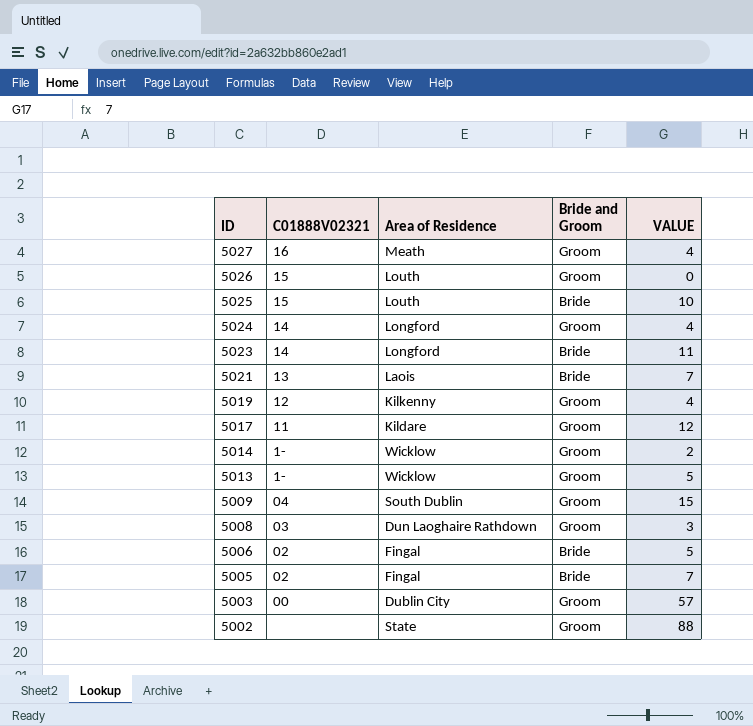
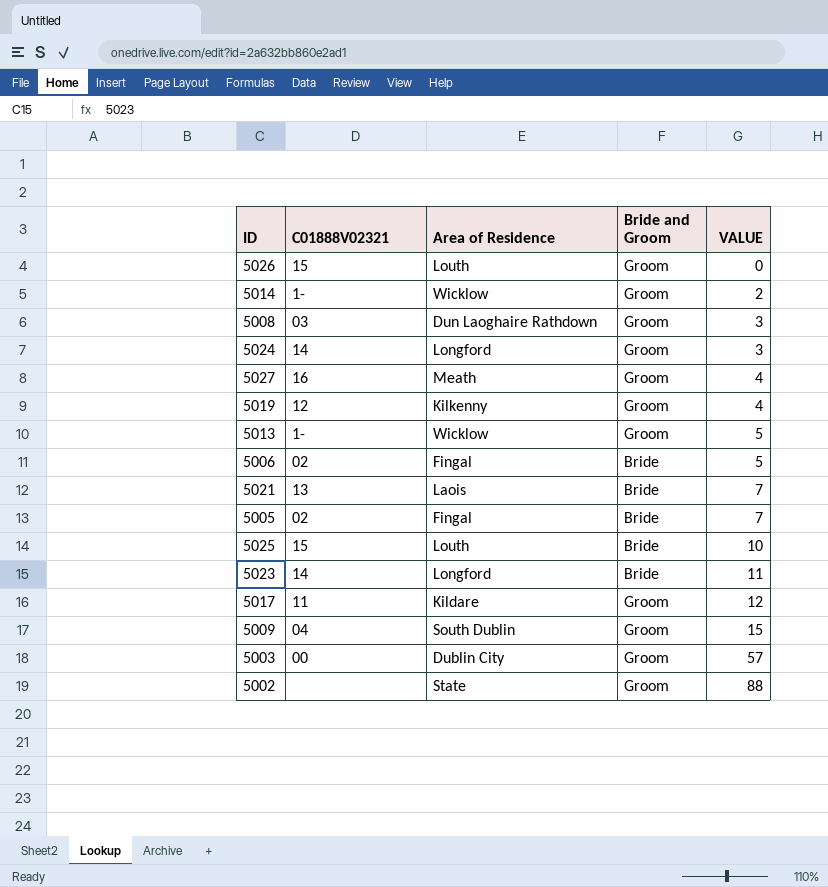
row order: ID descending -> VALUE ascending
5024 | VALUE: 4 -> 3

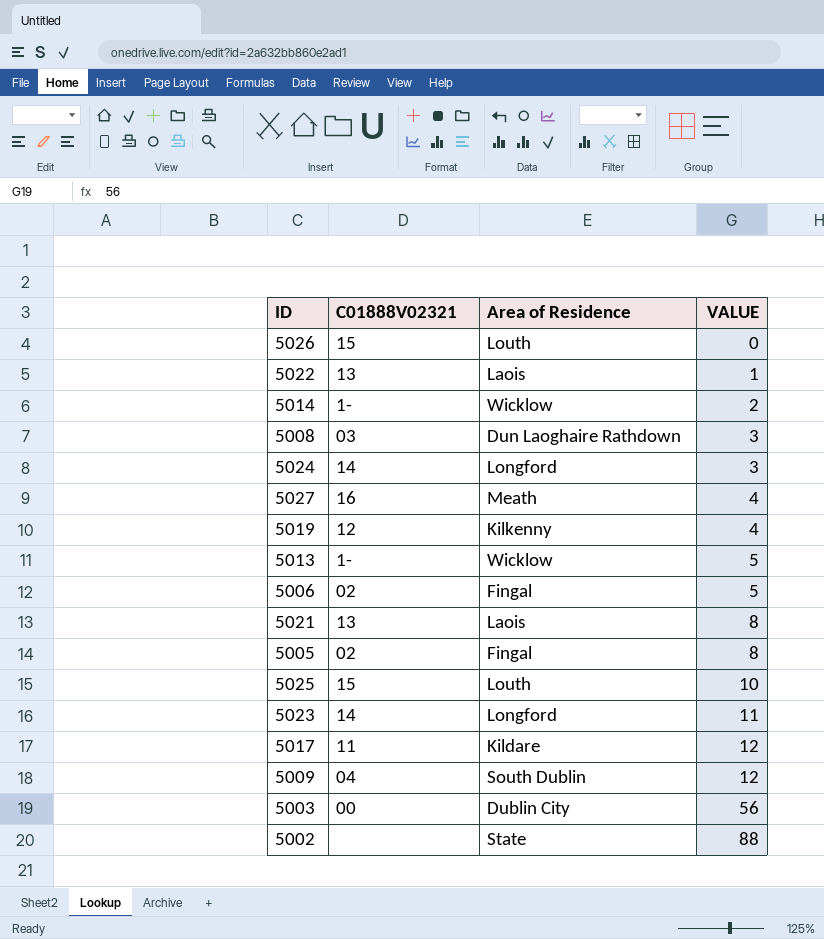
column Bride and Groom | position: 4 -> none
row 5022: none -> 13 | Laois | 1
5021 | VALUE: 7 -> 8
5005 | VALUE: 7 -> 8
5009 | VALUE: 15 -> 12
5003 | VALUE: 57 -> 56

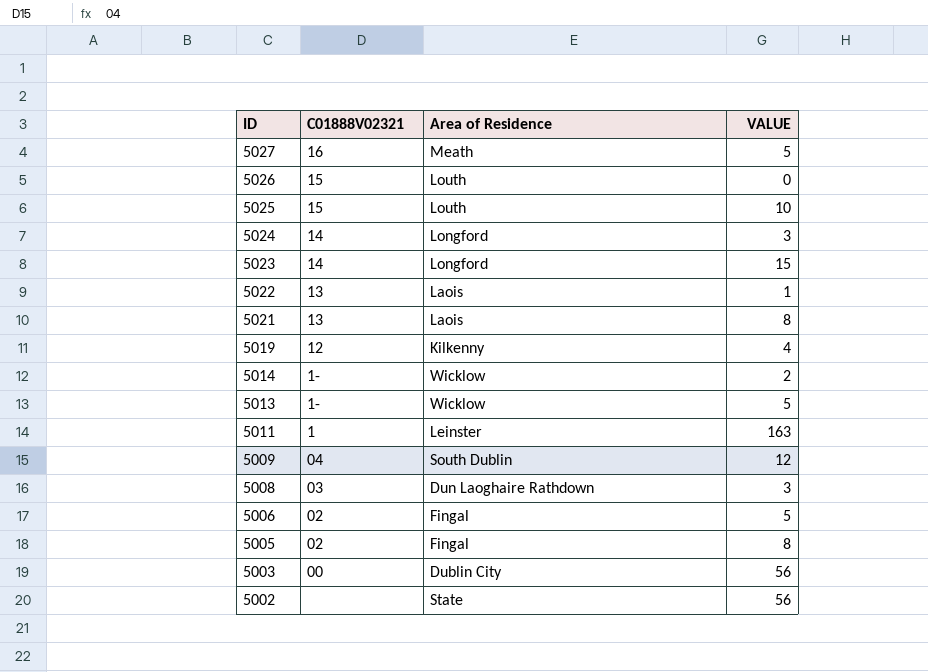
row order: VALUE ascending -> ID descending
row 5017: 11 | Kildare | 12 -> none
5027 | VALUE: 4 -> 5
5023 | VALUE: 11 -> 15
row 5011: none -> 1 | Leinster | 163
5002 | VALUE: 88 -> 56

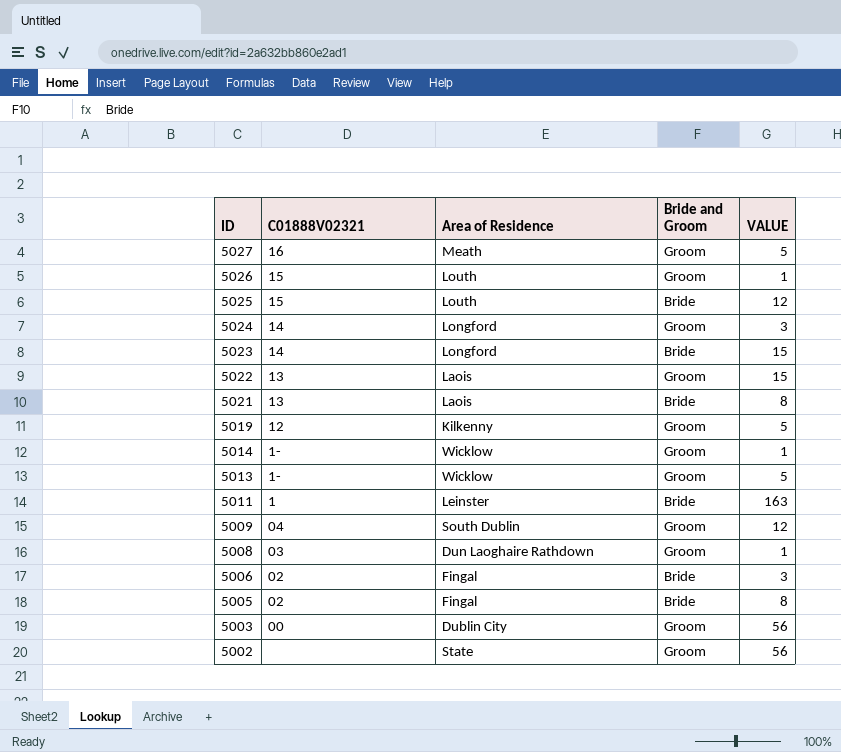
column Bride and Groom | position: none -> 4
5026 | VALUE: 0 -> 1
5025 | VALUE: 10 -> 12
5022 | VALUE: 1 -> 15
5019 | VALUE: 4 -> 5
5014 | VALUE: 2 -> 1
5008 | VALUE: 3 -> 1
5006 | VALUE: 5 -> 3

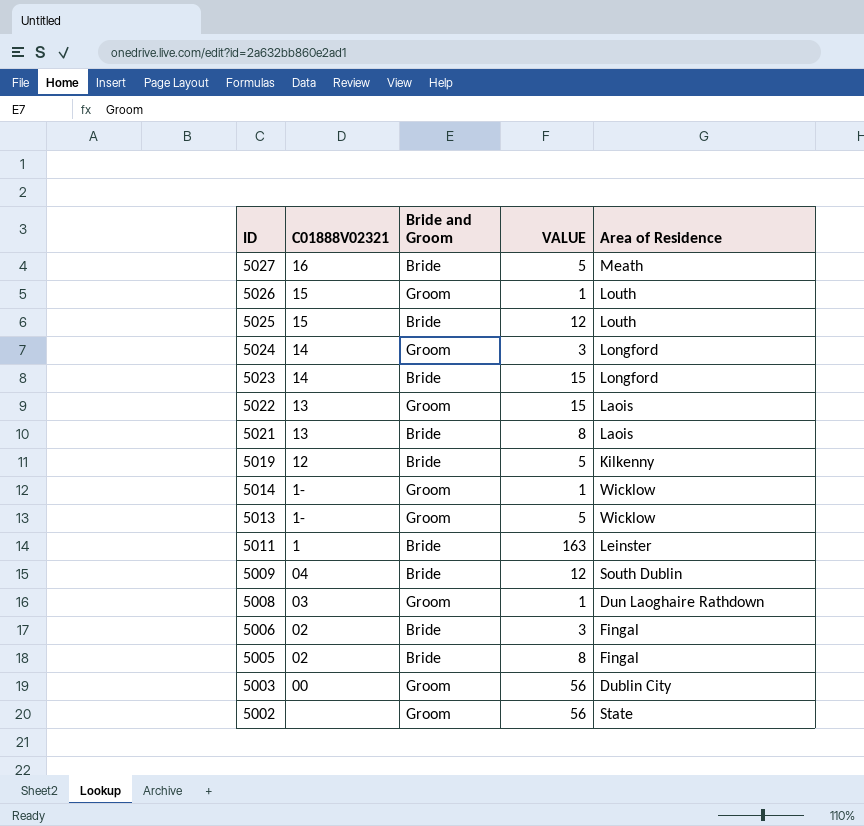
column Area of Residence | position: 3 -> 5
5027 | Bride and Groom: Groom -> Bride
5019 | Bride and Groom: Groom -> Bride
5009 | Bride and Groom: Groom -> Bride

